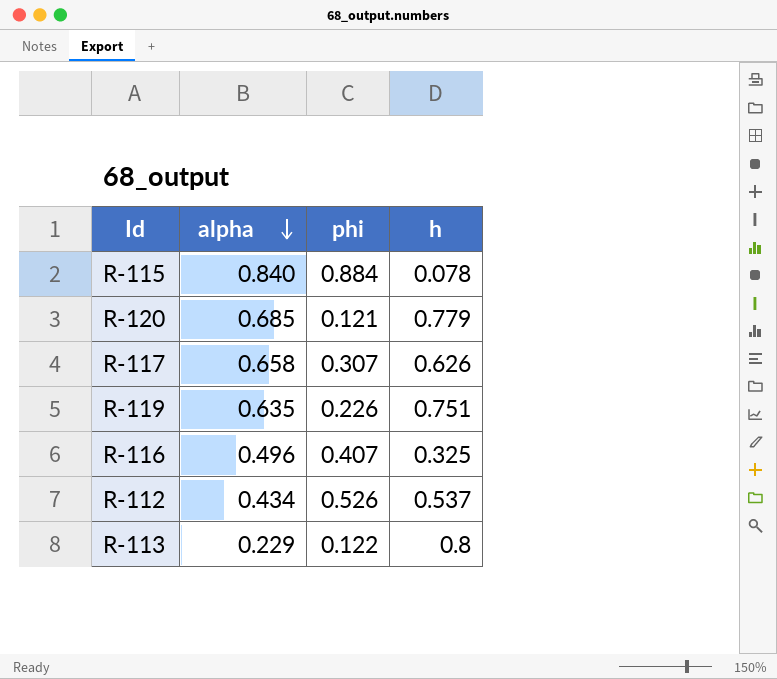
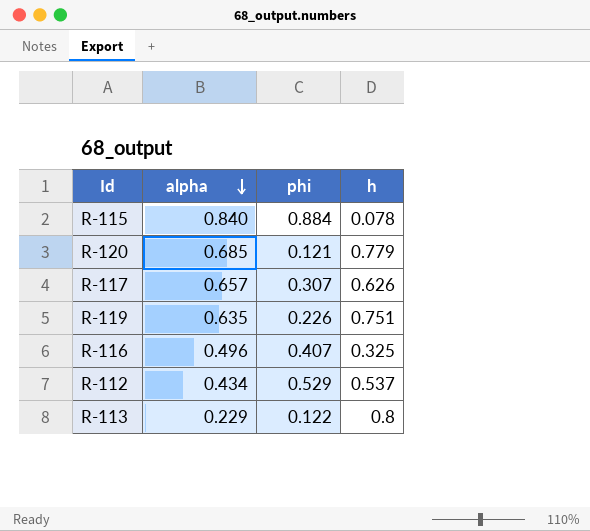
R-117 | alpha: 0.658 -> 0.657
R-112 | phi: 0.526 -> 0.529

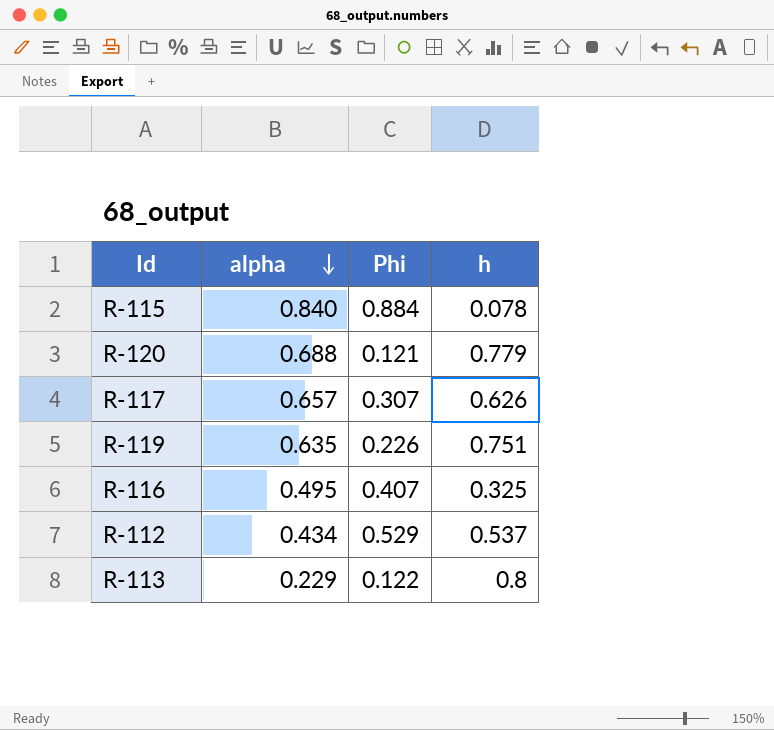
column name: phi -> Phi
R-120 | alpha: 0.685 -> 0.688
R-116 | alpha: 0.496 -> 0.495

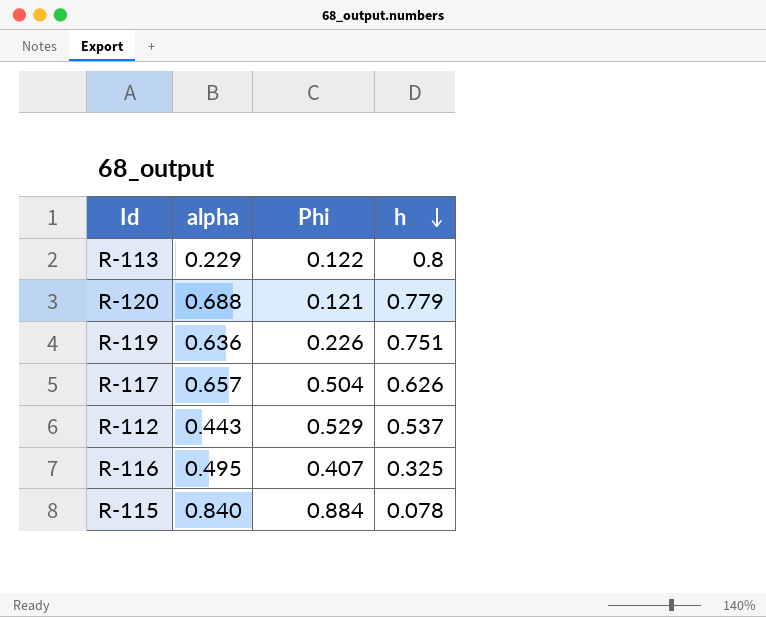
row order: alpha descending -> h descending
R-119 | alpha: 0.635 -> 0.636
R-117 | Phi: 0.307 -> 0.504
R-112 | alpha: 0.434 -> 0.443

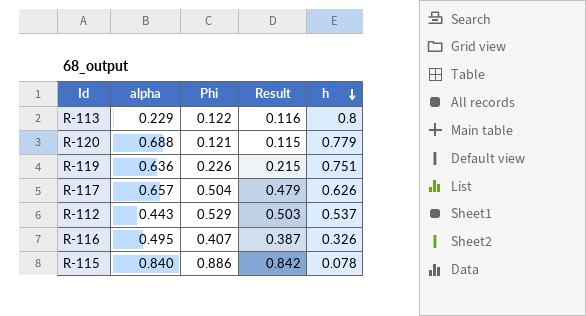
column Result | formula: none -> [Phi] * 0.95
R-116 | h: 0.325 -> 0.326
R-115 | Phi: 0.884 -> 0.886

